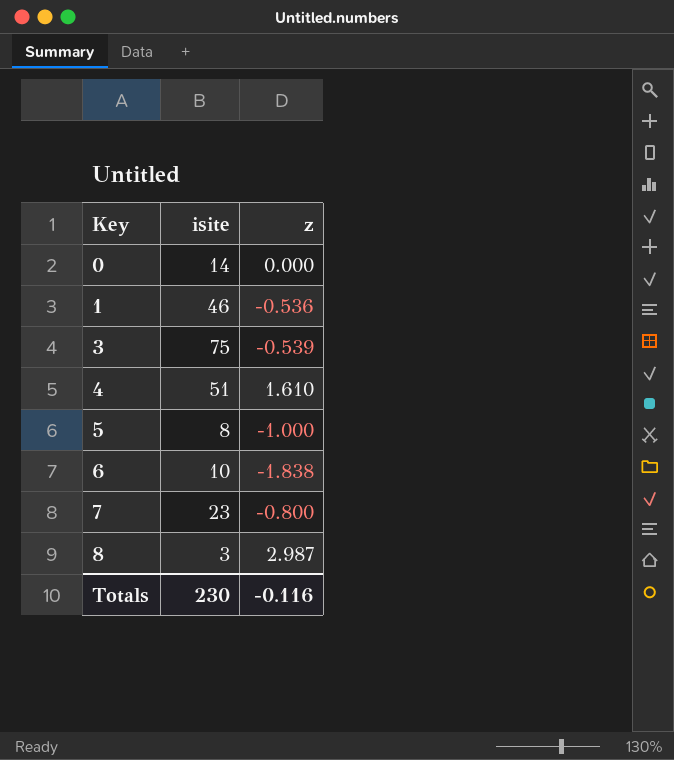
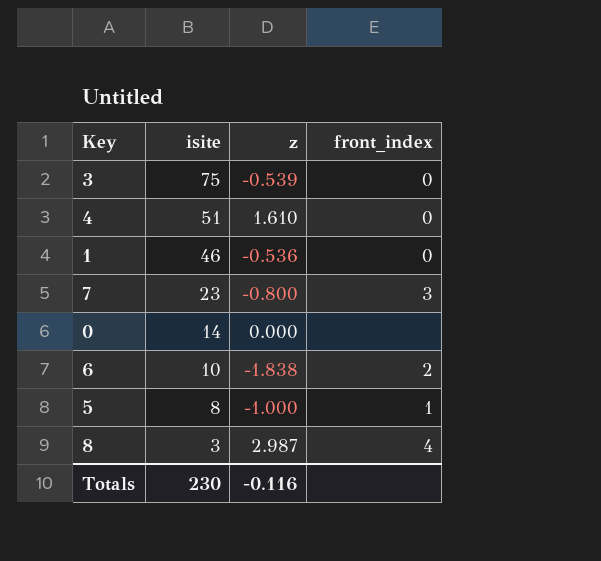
row order: Key ascending -> isite descending
column front_index | position: none -> 4

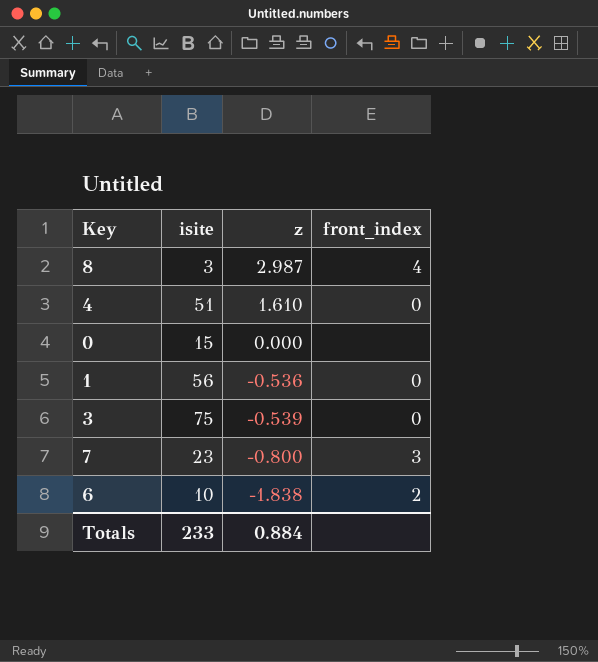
row order: isite descending -> z descending
row 5: 8 | -1.000 | 1 -> none
0 | isite: 14 -> 15
1 | isite: 46 -> 56
Totals | isite: 230 -> 233
Totals | z: -0.116 -> 0.884

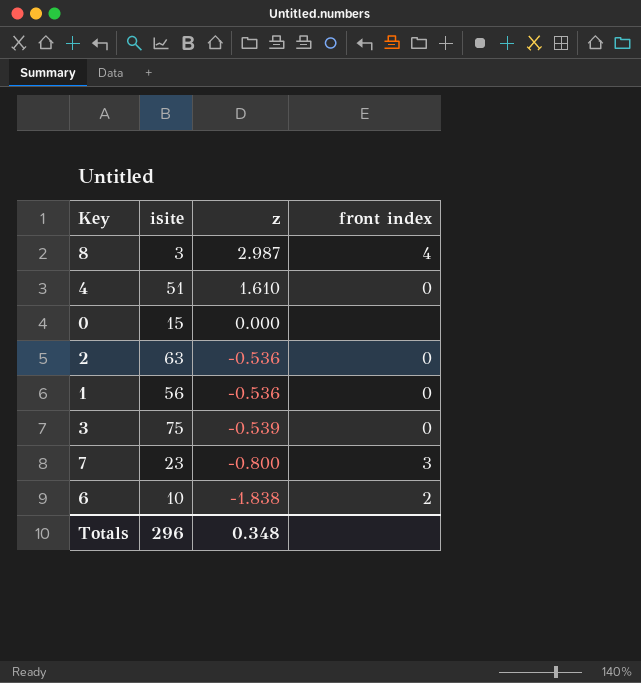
column name: front_index -> front index
row 2: none -> 63 | -0.536 | 0
Totals | isite: 233 -> 296
Totals | z: 0.884 -> 0.348

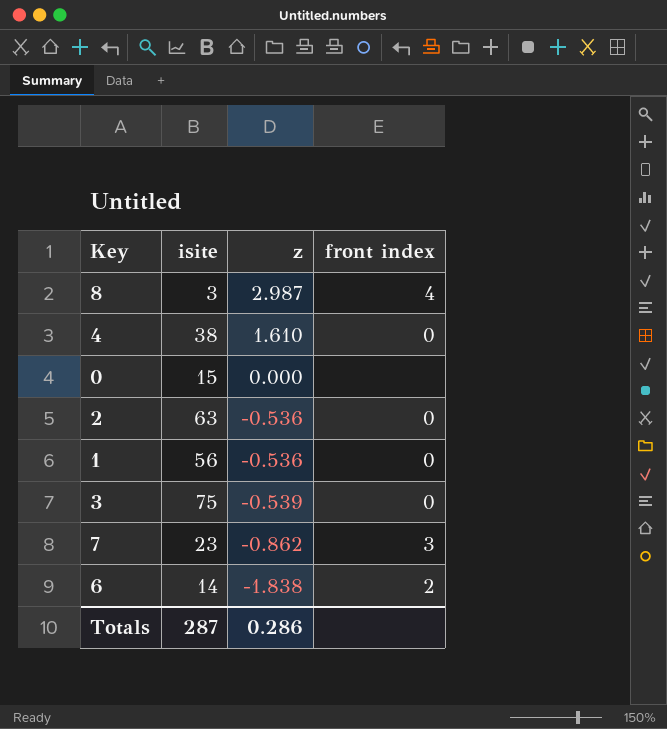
4 | isite: 51 -> 38
7 | z: -0.800 -> -0.862
6 | isite: 10 -> 14
Totals | isite: 296 -> 287
Totals | z: 0.348 -> 0.286

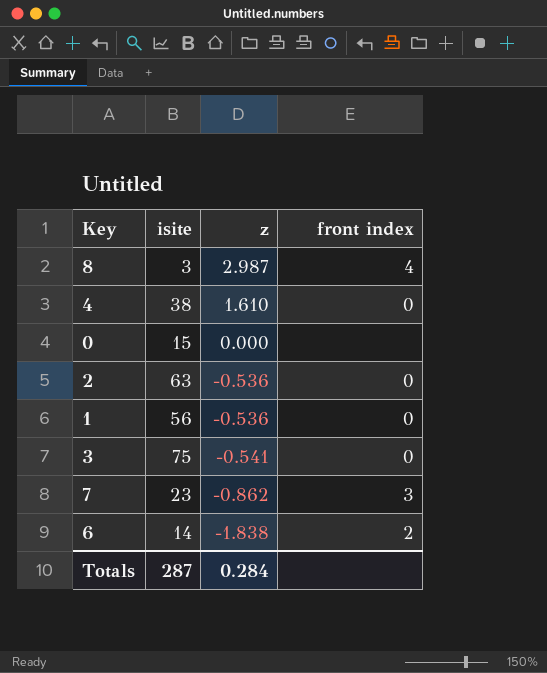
3 | z: -0.539 -> -0.541
Totals | z: 0.286 -> 0.284

